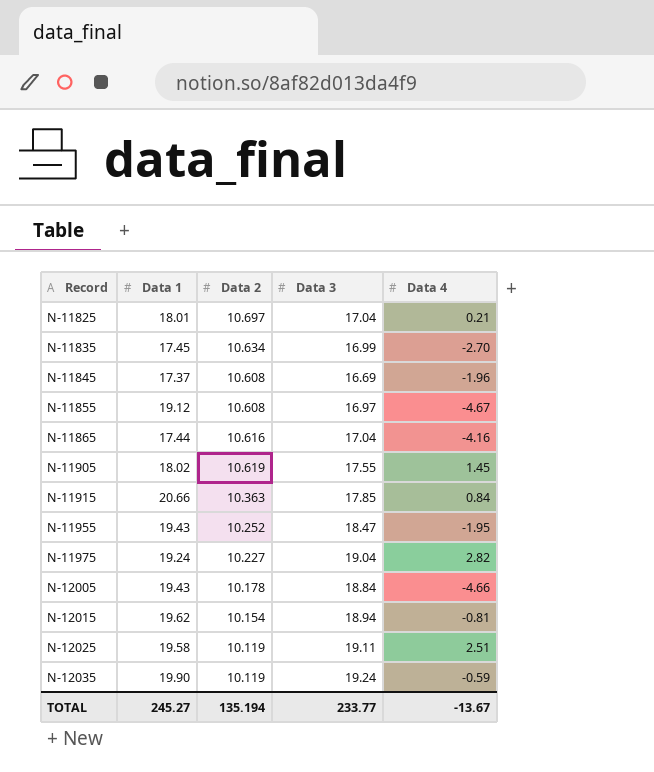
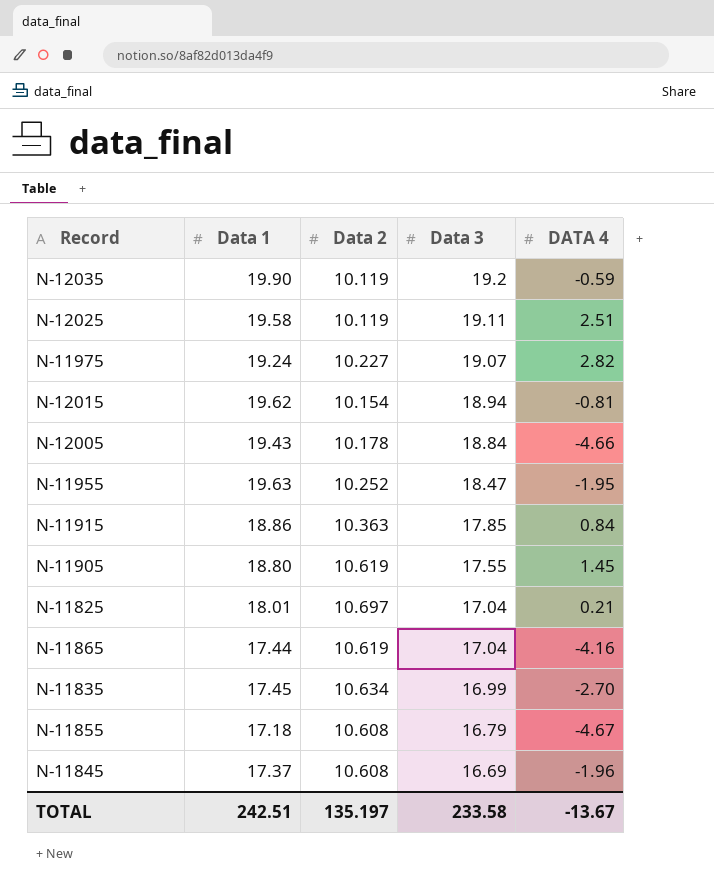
row order: Record ascending -> Data 3 descending
column name: Data 4 -> DATA 4
N-12035 | Data 3: 19.24 -> 19.2
N-11975 | Data 3: 19.04 -> 19.07
N-11955 | Data 1: 19.43 -> 19.63
N-11915 | Data 1: 20.66 -> 18.86
N-11905 | Data 1: 18.02 -> 18.80
N-11865 | Data 2: 10.616 -> 10.619
N-11855 | Data 1: 19.12 -> 17.18
N-11855 | Data 3: 16.97 -> 16.79
TOTAL | Data 1: 245.27 -> 242.51
TOTAL | Data 2: 135.194 -> 135.197
TOTAL | Data 3: 233.77 -> 233.58

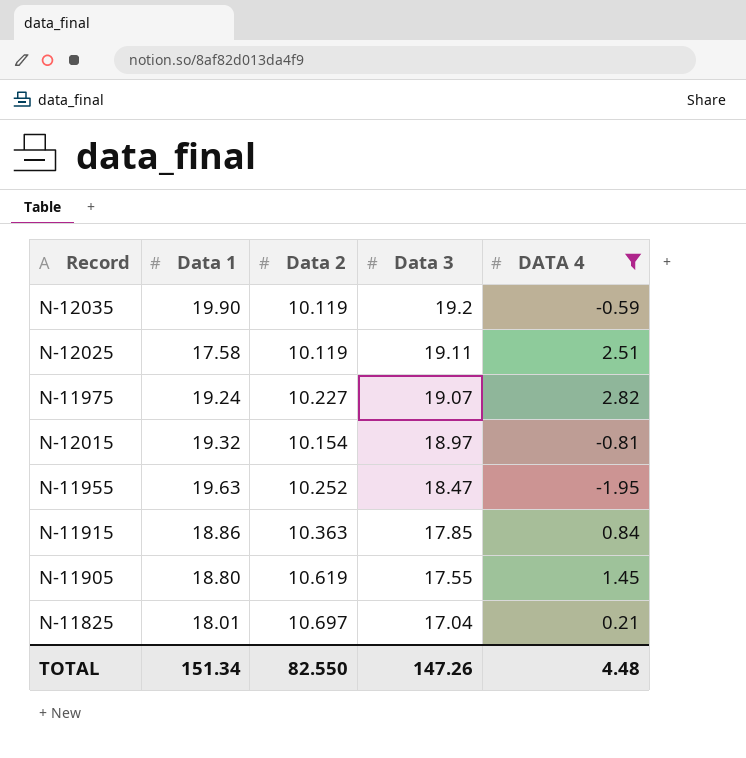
filter: none -> DATA 4 >= -1.95
N-12025 | Data 1: 19.58 -> 17.58
N-12015 | Data 1: 19.62 -> 19.32
N-12015 | Data 3: 18.94 -> 18.97
TOTAL | Data 1: 242.51 -> 151.34
TOTAL | Data 2: 135.197 -> 82.550
TOTAL | Data 3: 233.58 -> 147.26
TOTAL | DATA 4: -13.67 -> 4.48

